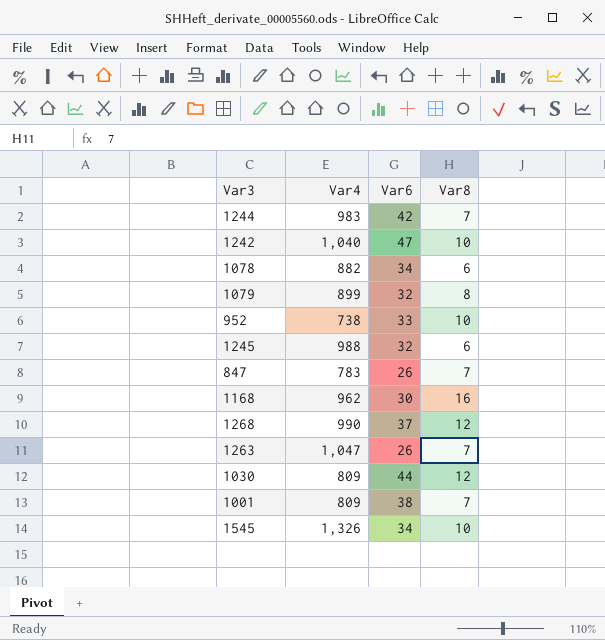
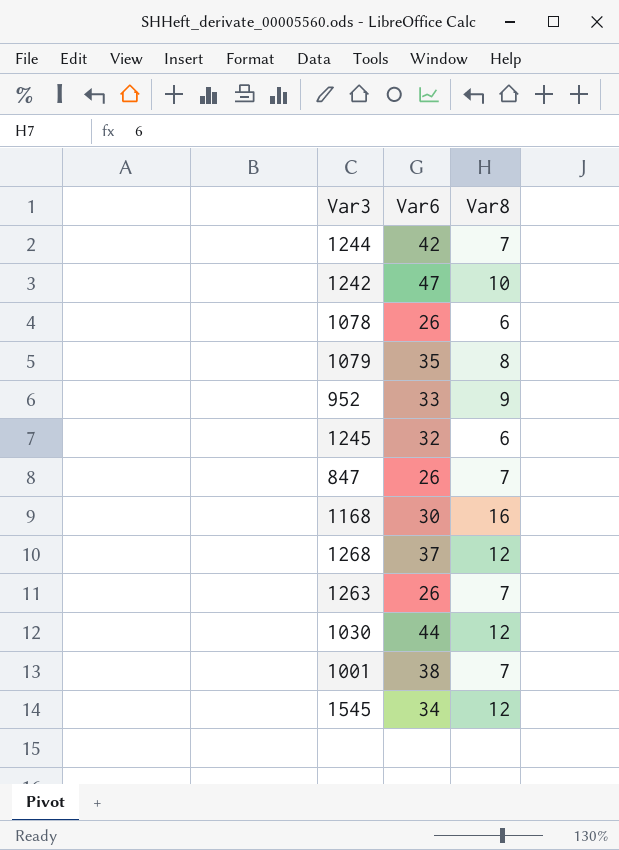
column Var4 | position: 2 -> none
1078 | Var6: 34 -> 26
1079 | Var6: 32 -> 35
952 | Var8: 10 -> 9
1545 | Var8: 10 -> 12

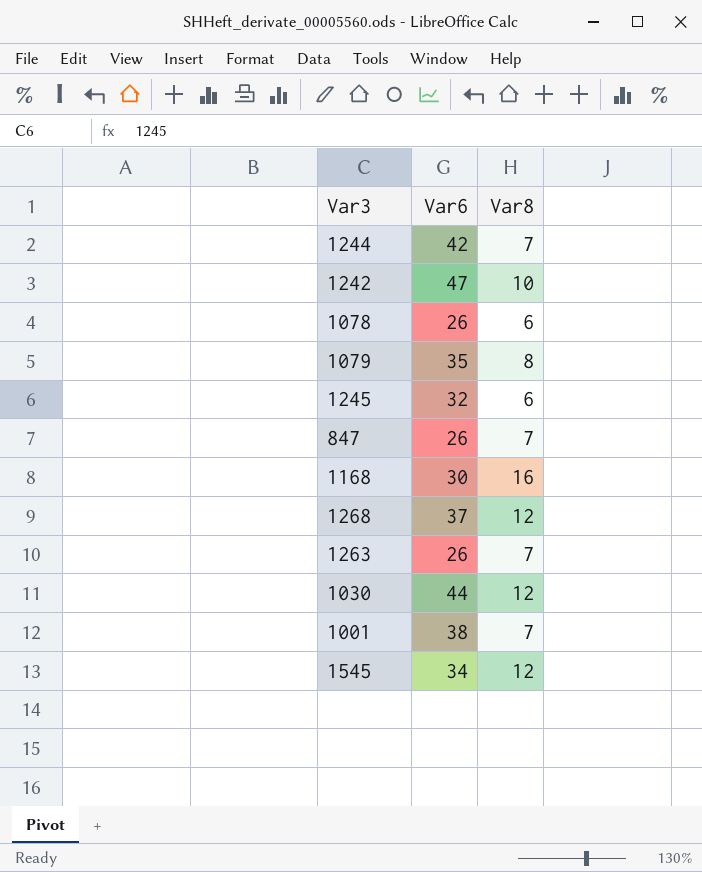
row 952: 33 | 9 -> none

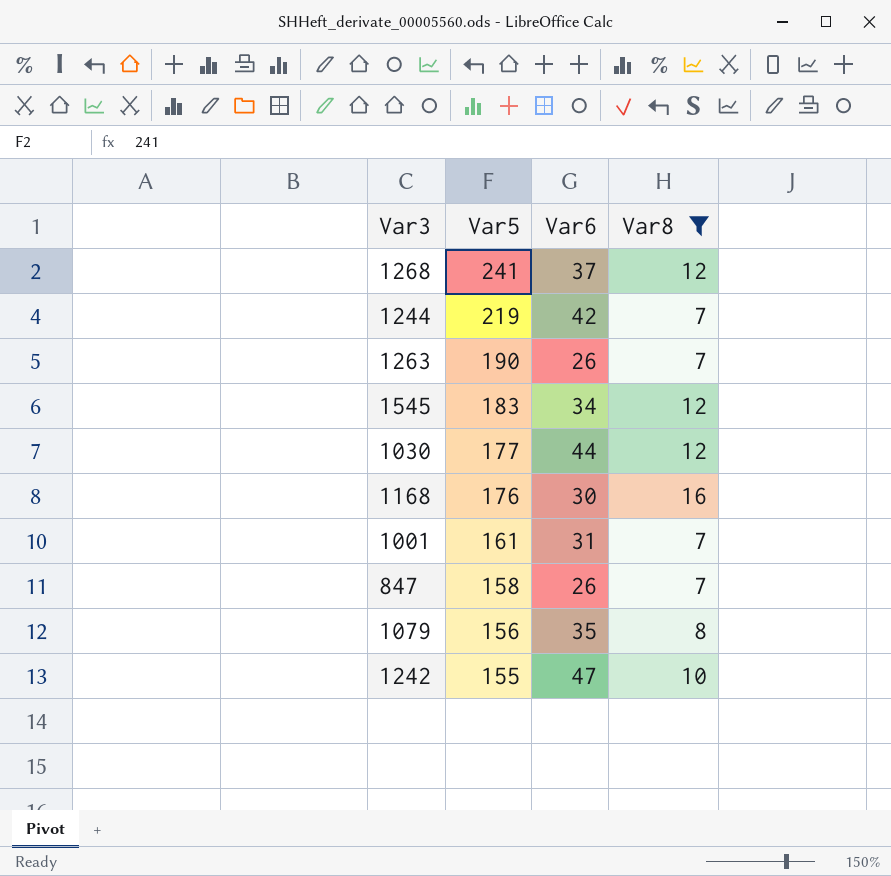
filter: none -> Var8 != 6
row order: none -> Var5 descending
column Var5 | position: none -> 2
1001 | Var6: 38 -> 31

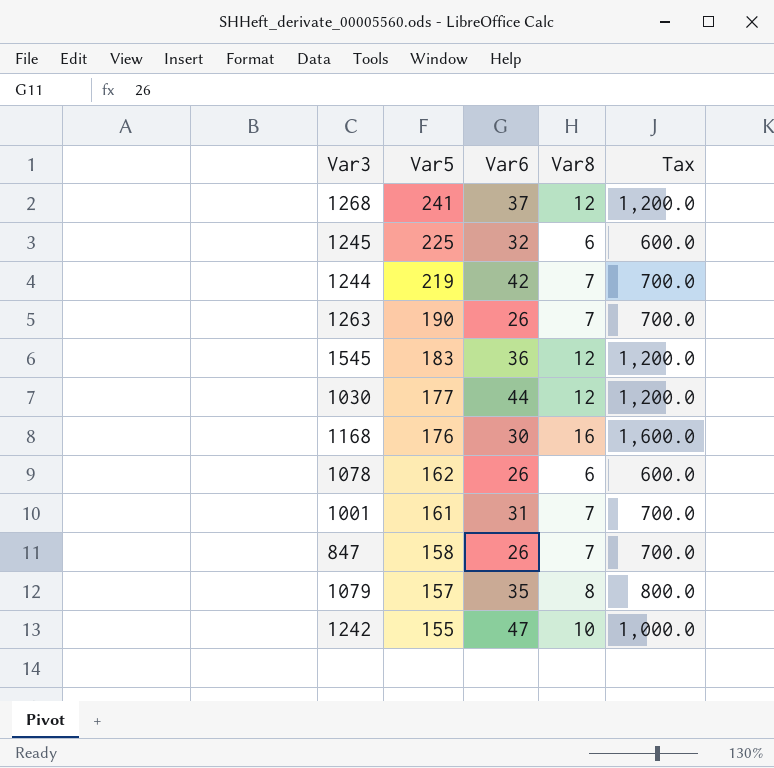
filter: Var8 != 6 -> none
column Tax | formula: none -> [Var8] * 100
1545 | Var6: 34 -> 36
1079 | Var5: 156 -> 157

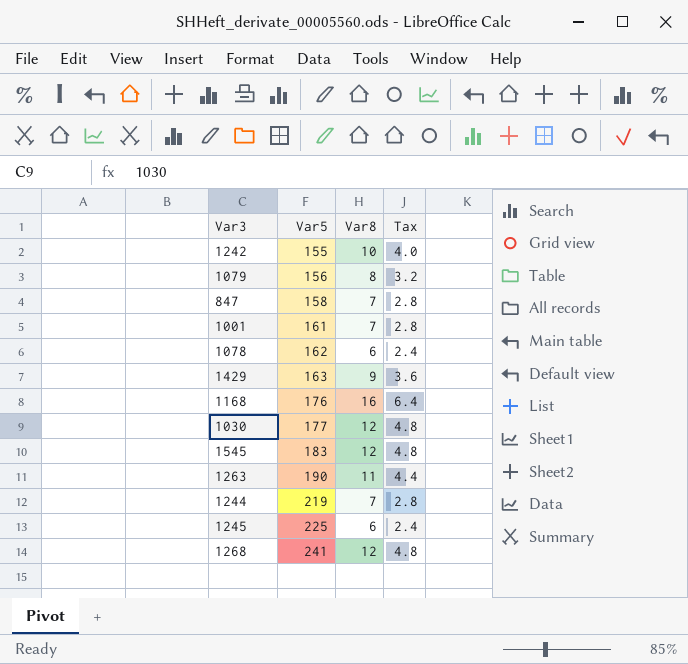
row order: Var5 descending -> Var5 ascending
column Var6 | position: 3 -> none
column Tax | formula: [Var8] * 100 -> [Var8] * 0.4
1079 | Var5: 157 -> 156
row 1429: none -> 163 | 9 | 3.6
1263 | Var8: 7 -> 11

